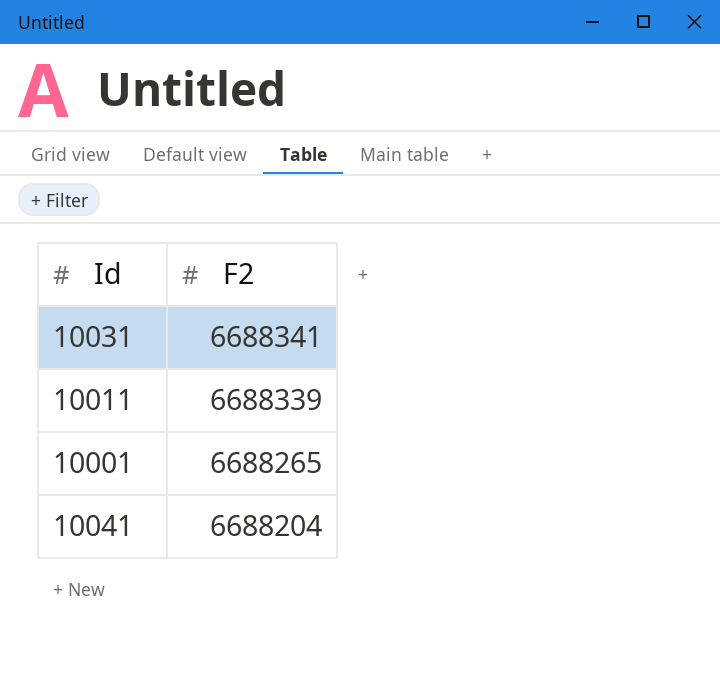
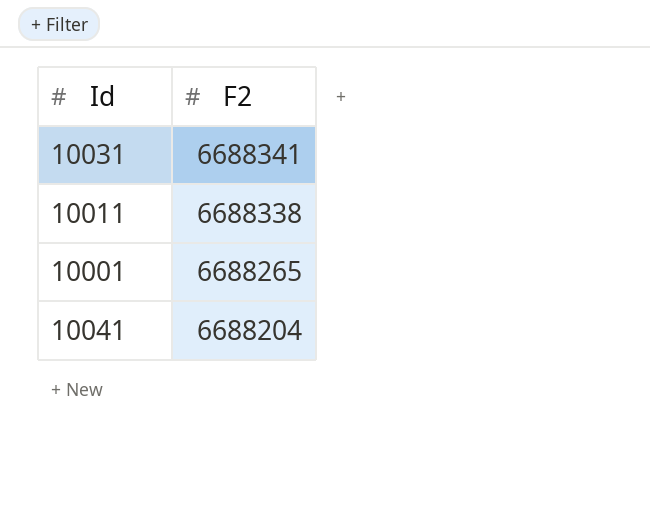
10011 | F2: 6688339 -> 6688338

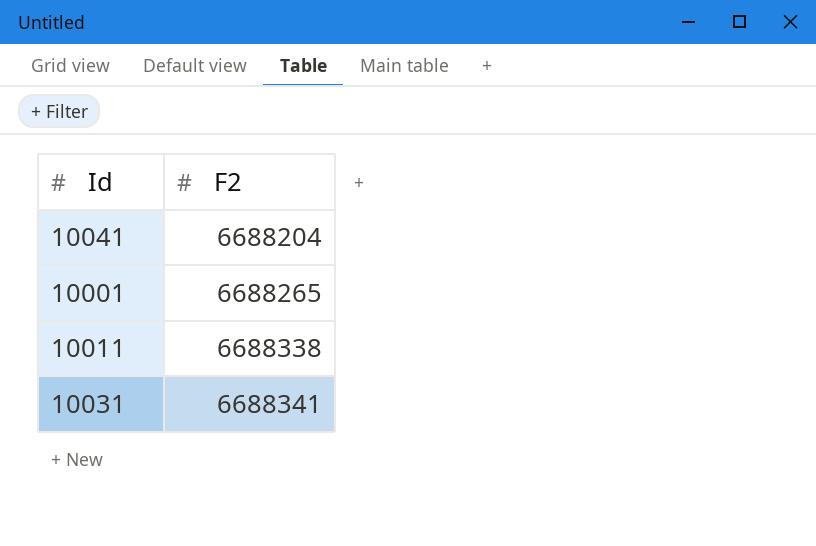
row order: F2 descending -> F2 ascending

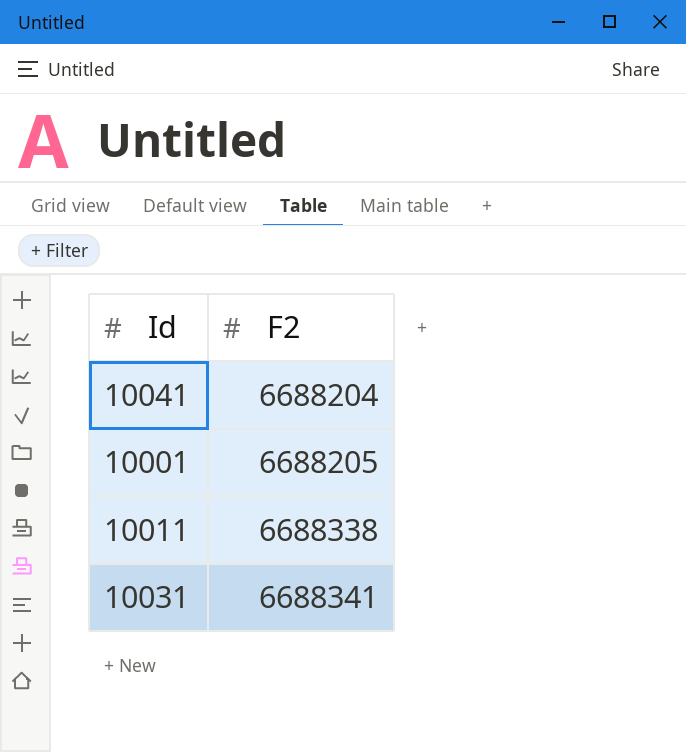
10001 | F2: 6688265 -> 6688205

